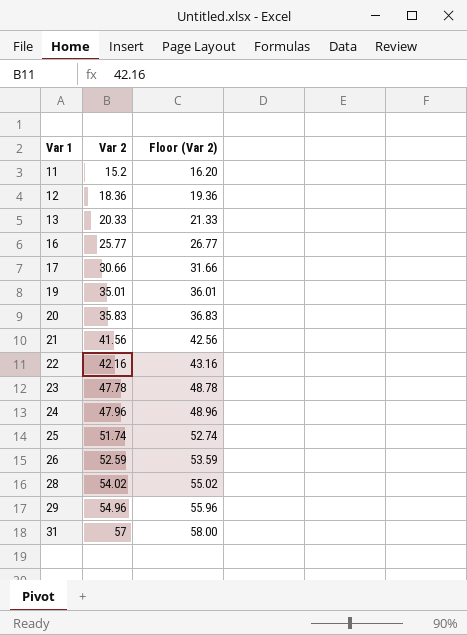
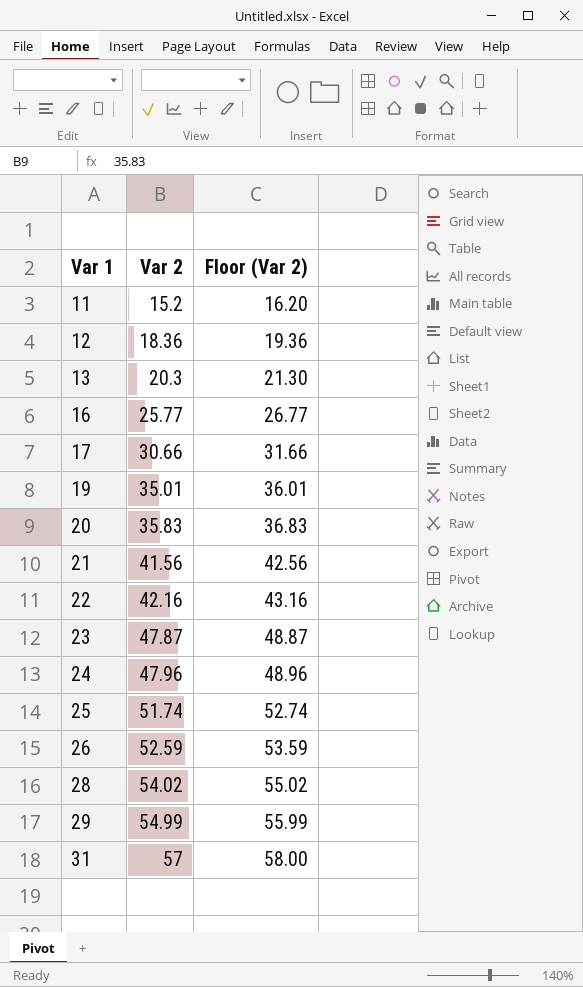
13 | Var 2: 20.33 -> 20.3
13 | Floor (Var 2): 21.33 -> 21.30
23 | Var 2: 47.78 -> 47.87
23 | Floor (Var 2): 48.78 -> 48.87
29 | Var 2: 54.96 -> 54.99
29 | Floor (Var 2): 55.96 -> 55.99

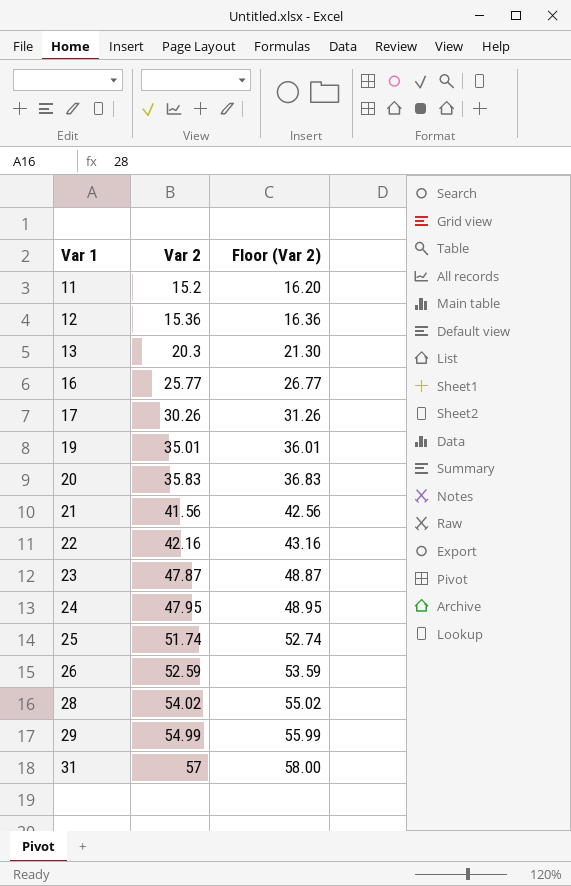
12 | Var 2: 18.36 -> 15.36
12 | Floor (Var 2): 19.36 -> 16.36
17 | Var 2: 30.66 -> 30.26
17 | Floor (Var 2): 31.66 -> 31.26
24 | Var 2: 47.96 -> 47.95
24 | Floor (Var 2): 48.96 -> 48.95

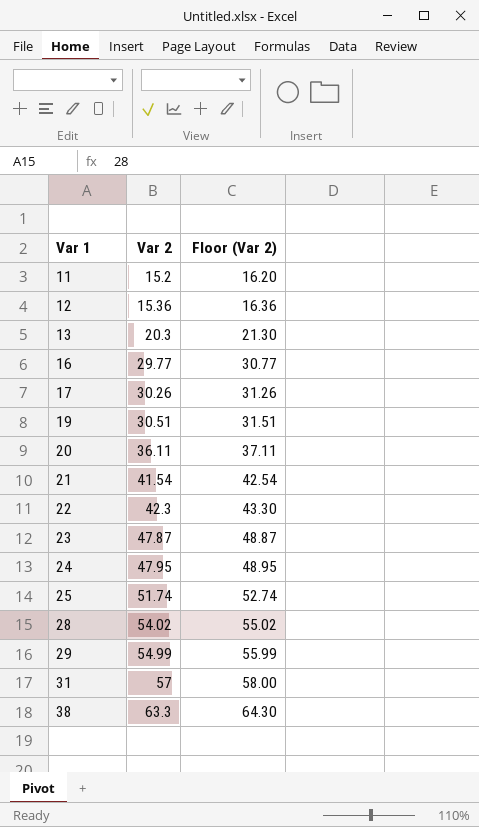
row 26: 52.59 | 53.59 -> none
16 | Var 2: 25.77 -> 29.77
16 | Floor (Var 2): 26.77 -> 30.77
19 | Var 2: 35.01 -> 30.51
19 | Floor (Var 2): 36.01 -> 31.51
20 | Var 2: 35.83 -> 36.11
20 | Floor (Var 2): 36.83 -> 37.11
21 | Var 2: 41.56 -> 41.54
21 | Floor (Var 2): 42.56 -> 42.54
22 | Var 2: 42.16 -> 42.3
22 | Floor (Var 2): 43.16 -> 43.30
row 38: none -> 63.3 | 64.30

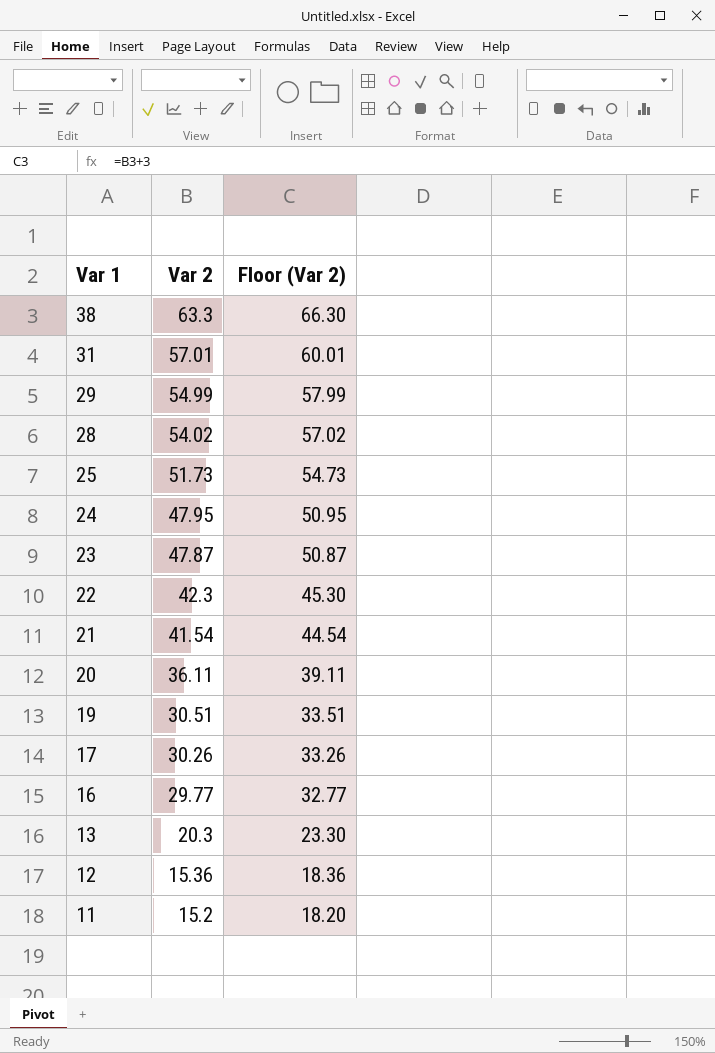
row order: Var 1 ascending -> Var 1 descending
column Floor (Var 2) | formula: [Var 2] + 1 -> [Var 2] + 3
31 | Var 2: 57 -> 57.01
25 | Var 2: 51.74 -> 51.73

